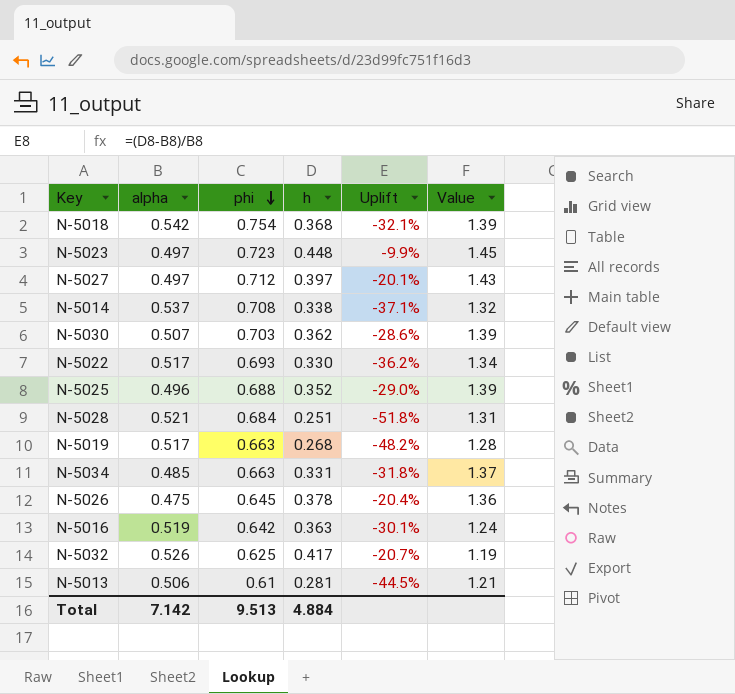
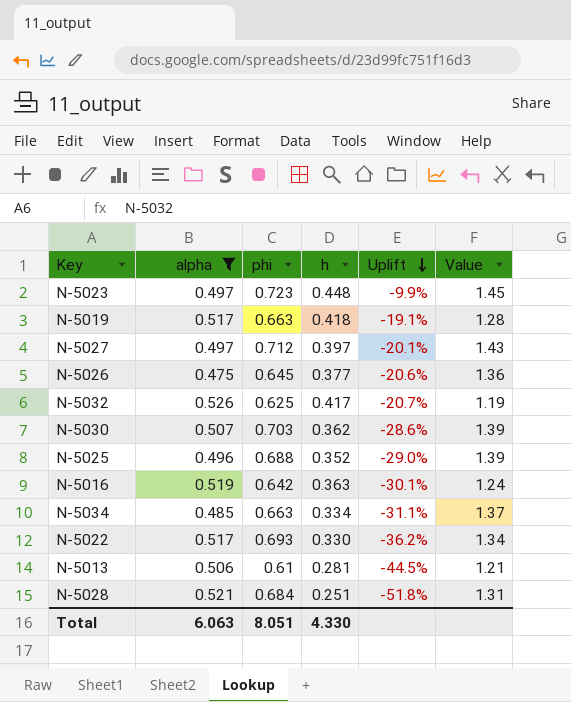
filter: none -> alpha <= 0.526
row order: phi descending -> Uplift descending
N-5019 | h: 0.268 -> 0.418
N-5019 | Uplift: -48.2% -> -19.1%
N-5026 | h: 0.378 -> 0.377
N-5026 | Uplift: -20.4% -> -20.6%
N-5034 | h: 0.331 -> 0.334
N-5034 | Uplift: -31.8% -> -31.1%
Total | alpha: 7.142 -> 6.063
Total | phi: 9.513 -> 8.051
Total | h: 4.884 -> 4.330

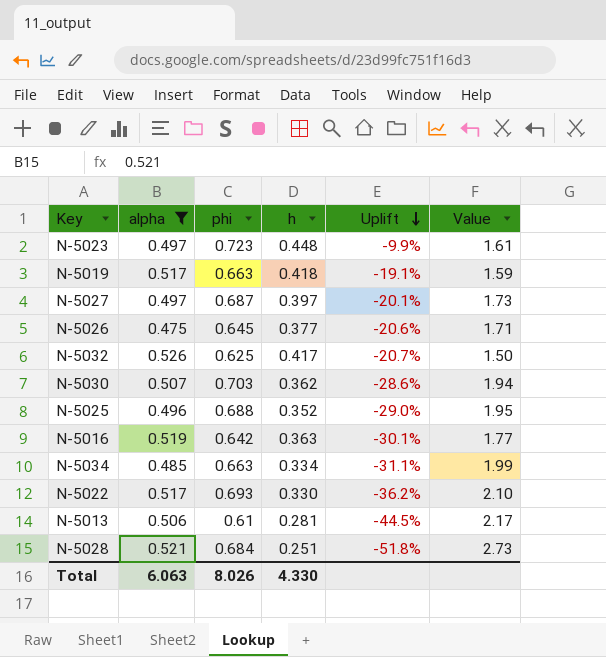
column Value | formula: [phi] / [alpha] -> [phi] / [h]
N-5027 | phi: 0.712 -> 0.687
Total | phi: 8.051 -> 8.026

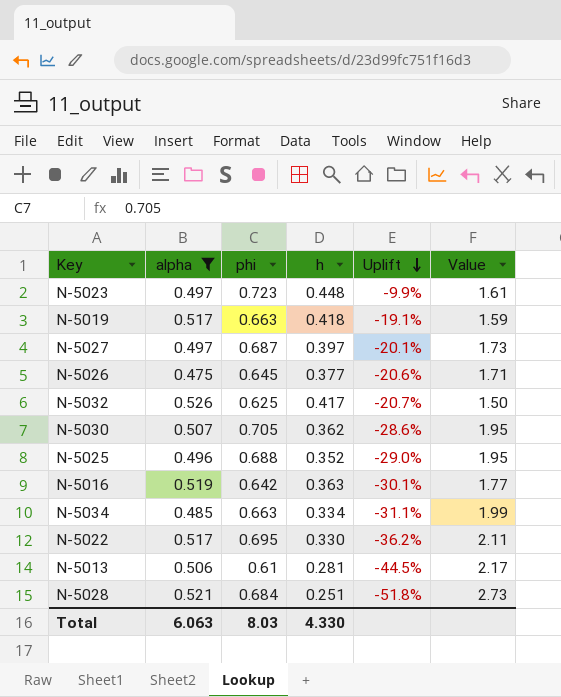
N-5030 | phi: 0.703 -> 0.705
N-5030 | Value: 1.94 -> 1.95
N-5022 | phi: 0.693 -> 0.695
N-5022 | Value: 2.10 -> 2.11
Total | phi: 8.026 -> 8.03

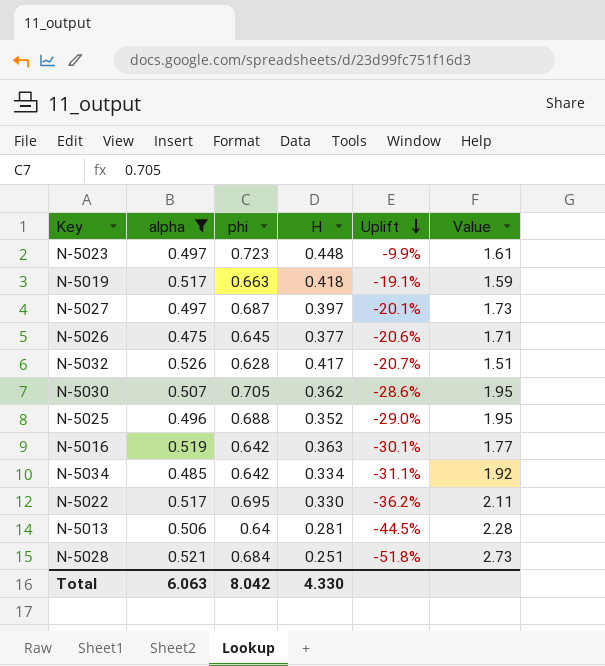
column name: h -> H
N-5032 | phi: 0.625 -> 0.628
N-5032 | Value: 1.50 -> 1.51
N-5034 | phi: 0.663 -> 0.642
N-5034 | Value: 1.99 -> 1.92
N-5013 | phi: 0.61 -> 0.64
N-5013 | Value: 2.17 -> 2.28
Total | phi: 8.03 -> 8.042

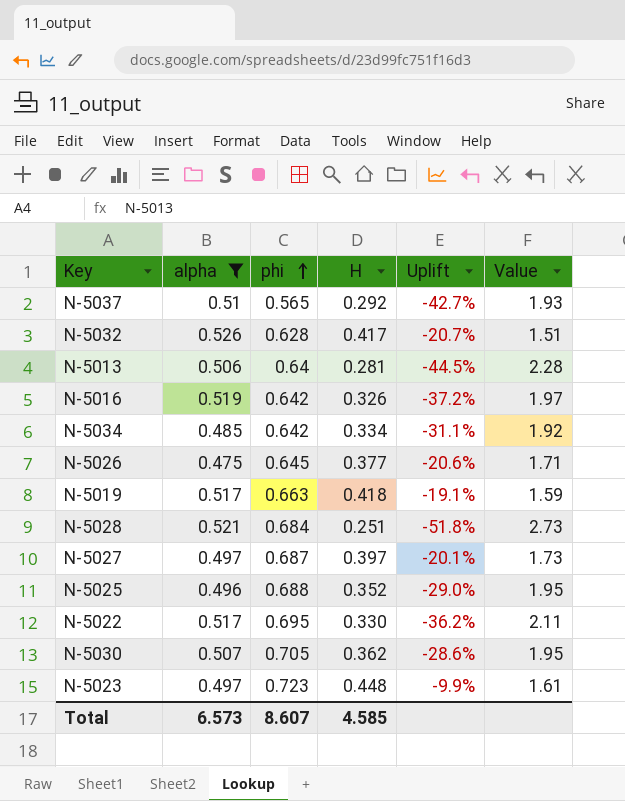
row order: Uplift descending -> phi ascending
row N-5037: none -> 0.51 | 0.565 | 0.292 | -42.7% | 1.93
N-5016 | H: 0.363 -> 0.326
N-5016 | Uplift: -30.1% -> -37.2%
N-5016 | Value: 1.77 -> 1.97
Total | alpha: 6.063 -> 6.573
Total | phi: 8.042 -> 8.607
Total | H: 4.330 -> 4.585

